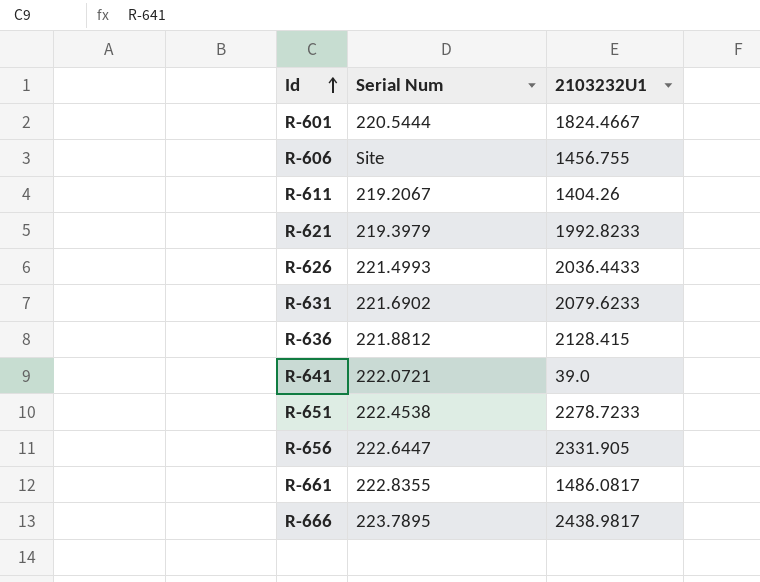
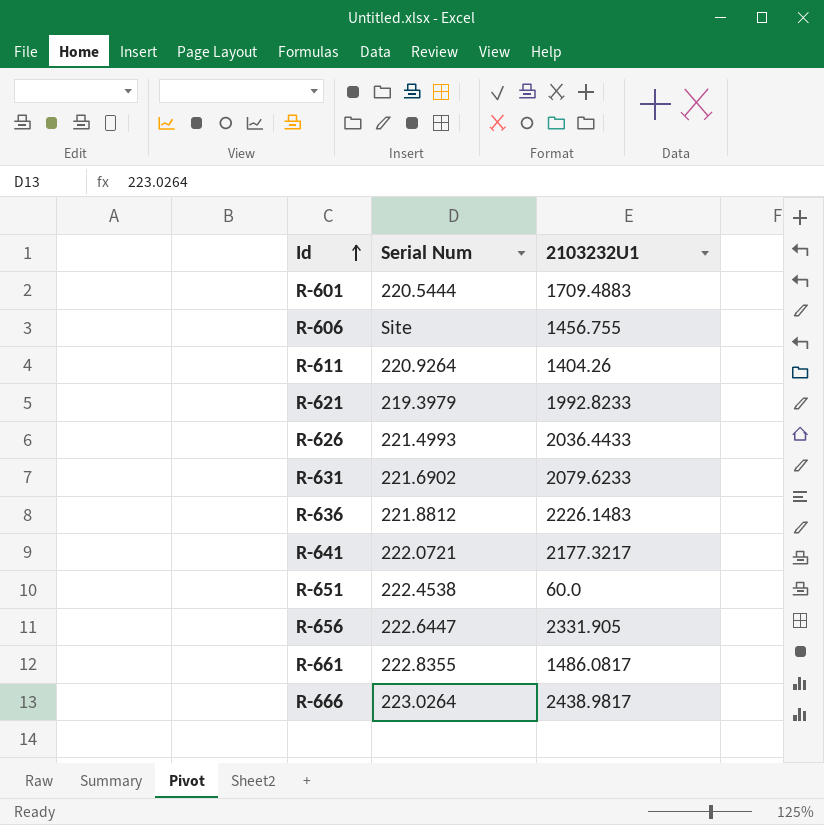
R-601 | 2103232U1: 1824.4667 -> 1709.4883
R-611 | Serial Num: 219.2067 -> 220.9264
R-636 | 2103232U1: 2128.415 -> 2226.1483
R-641 | 2103232U1: 39.0 -> 2177.3217
R-651 | 2103232U1: 2278.7233 -> 60.0
R-666 | Serial Num: 223.7895 -> 223.0264

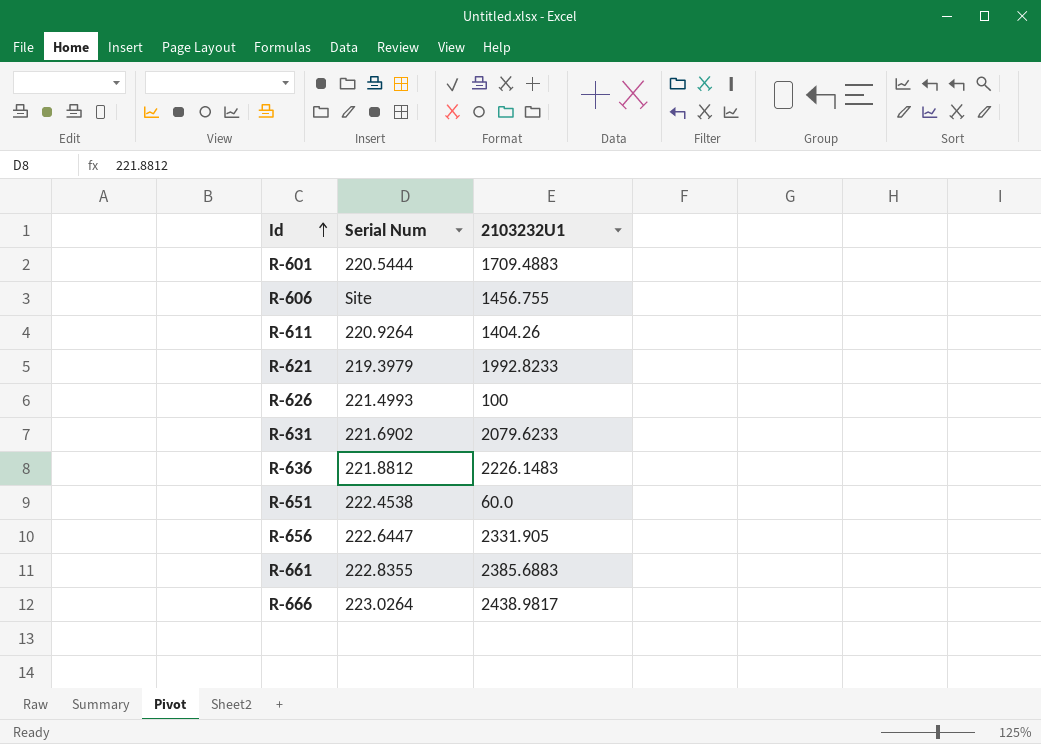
row R-641: 222.0721 | 2177.3217 -> none
R-626 | 2103232U1: 2036.4433 -> 100
R-661 | 2103232U1: 1486.0817 -> 2385.6883

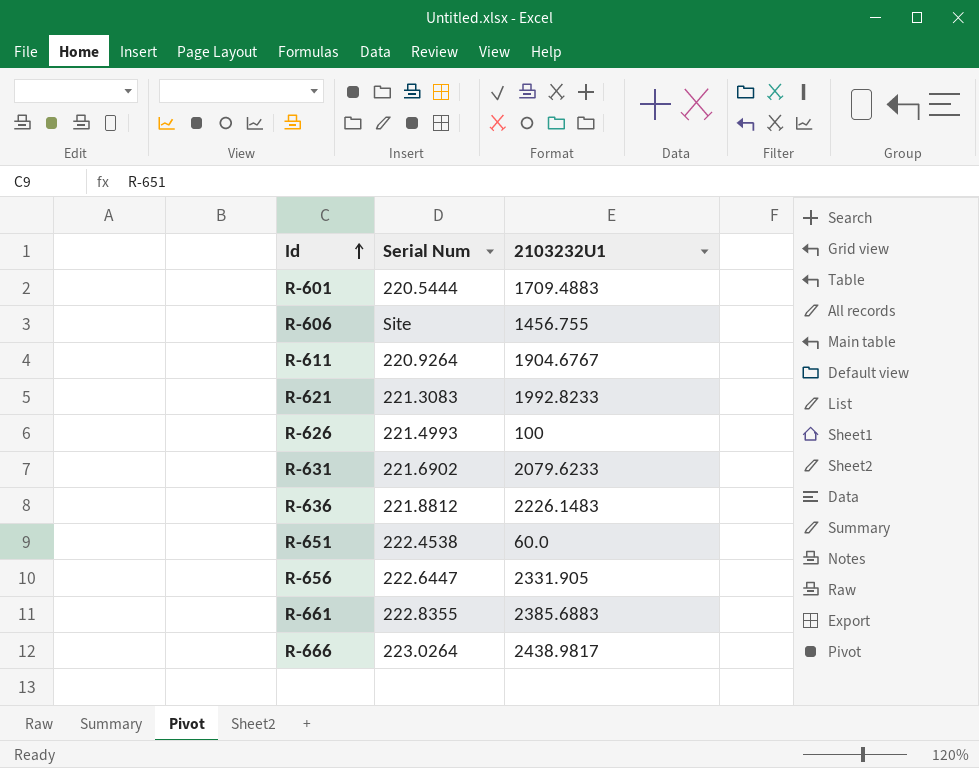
R-611 | 2103232U1: 1404.26 -> 1904.6767
R-621 | Serial Num: 219.3979 -> 221.3083

